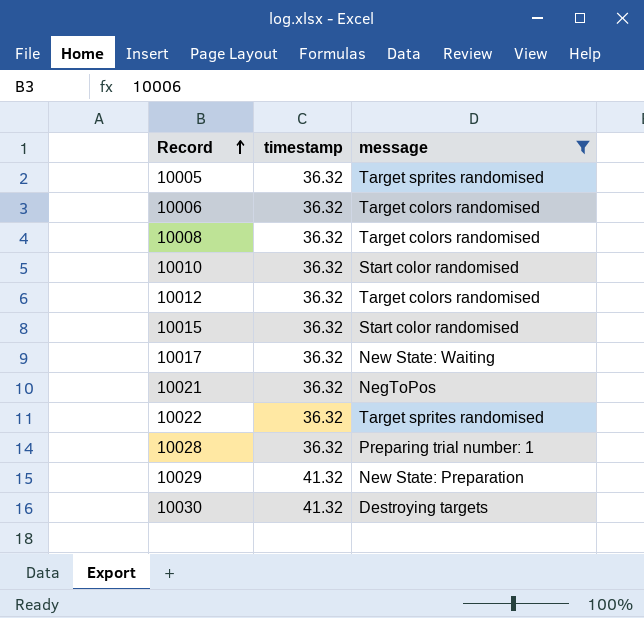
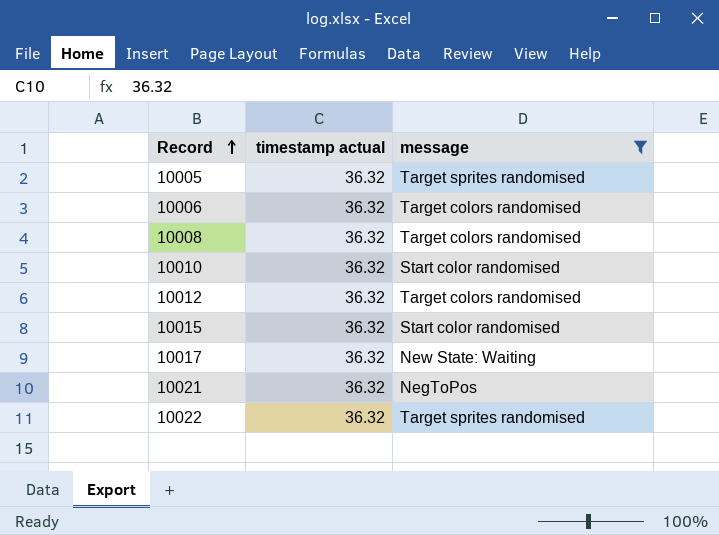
column name: timestamp -> timestamp actual
row 10028: 36.32 | Preparing trial number: 1 -> none
row 10029: 41.32 | New State: Preparation -> none
row 10030: 41.32 | Destroying targets -> none

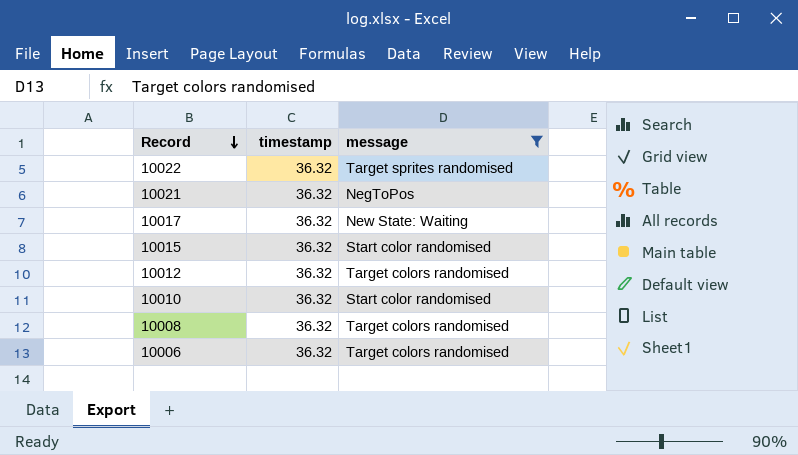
row order: Record ascending -> Record descending
column name: timestamp actual -> timestamp
row 10005: 36.32 | Target sprites randomised -> none

